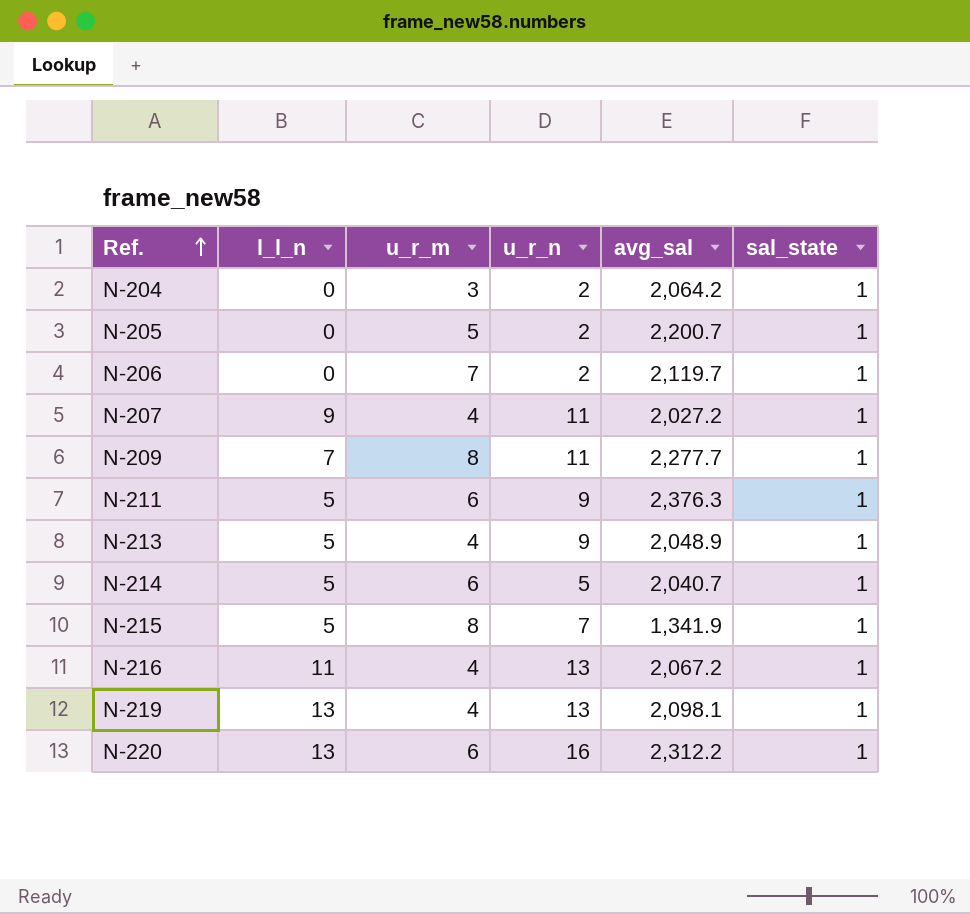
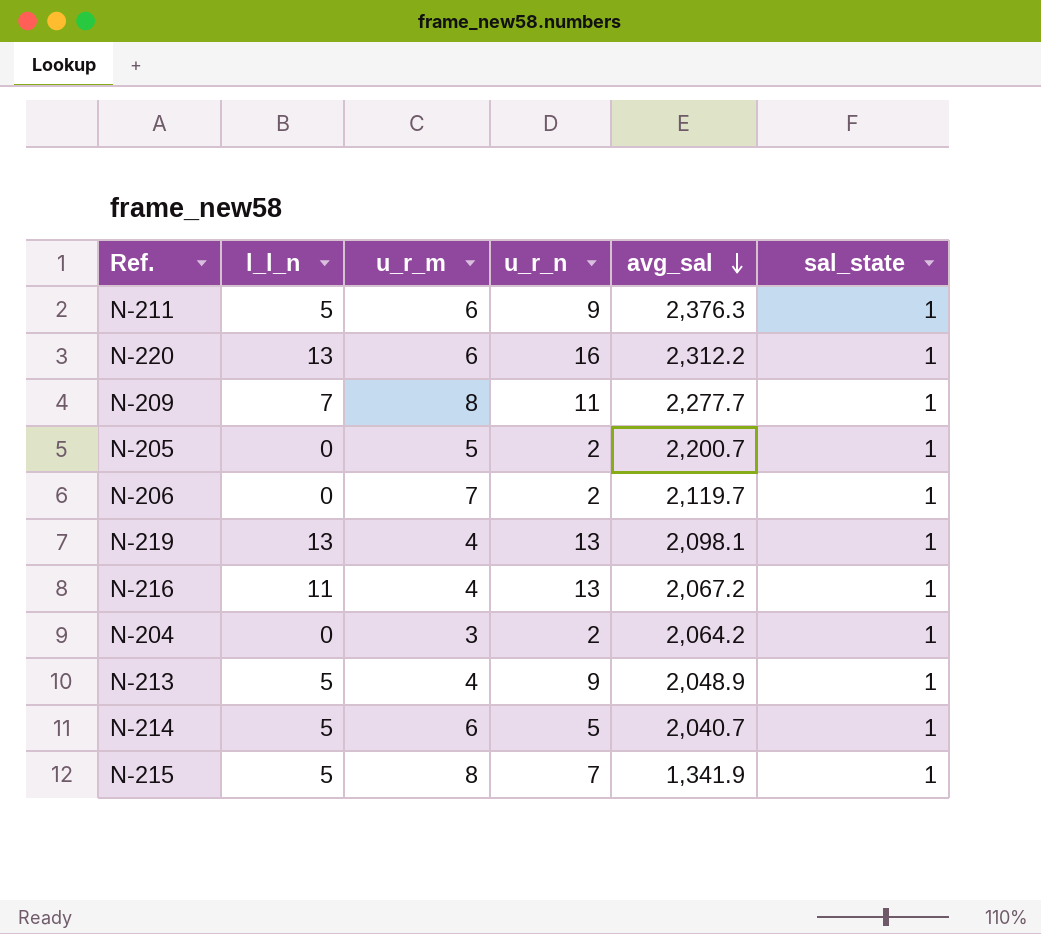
row order: Ref. ascending -> avg_sal descending
row N-207: 9 | 4 | 11 | 2,027.2 | 1 -> none

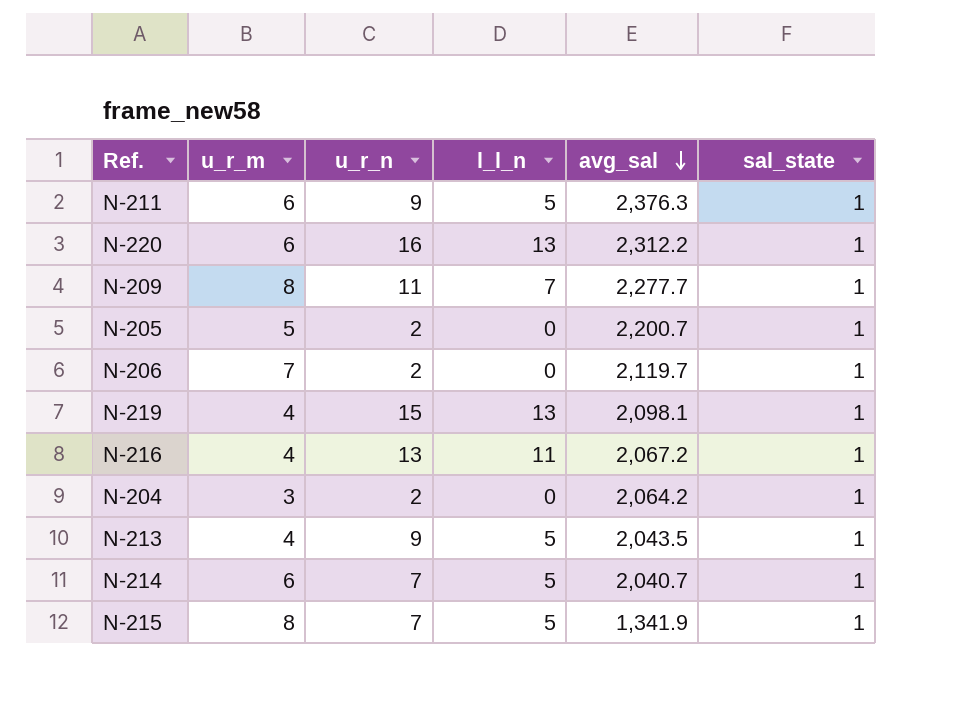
column l_l_n | position: 2 -> 4
N-219 | u_r_n: 13 -> 15
N-213 | avg_sal: 2,048.9 -> 2,043.5
N-214 | u_r_n: 5 -> 7

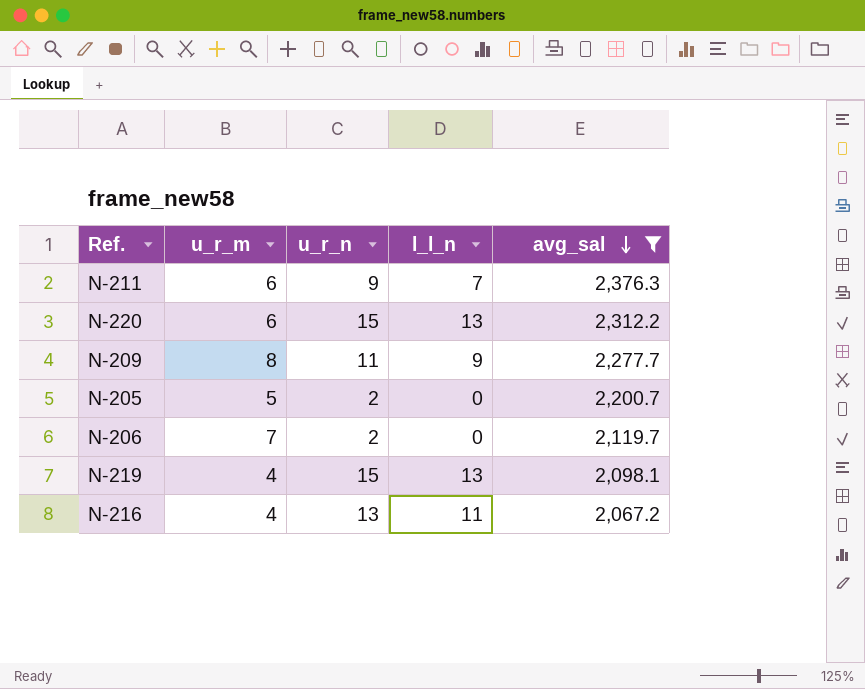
filter: none -> avg_sal >= 2,067.2
column sal_state | position: 6 -> none
N-211 | l_l_n: 5 -> 7
N-220 | u_r_n: 16 -> 15
N-209 | l_l_n: 7 -> 9

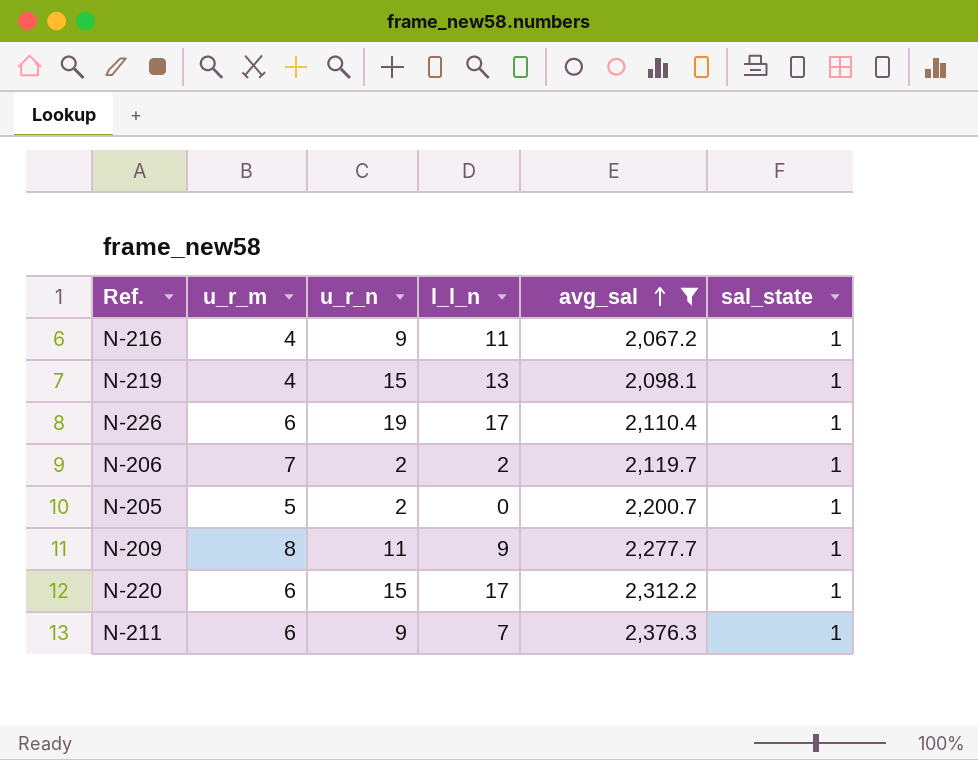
row order: avg_sal descending -> avg_sal ascending
column sal_state | position: none -> 6
N-216 | u_r_n: 13 -> 9
row N-226: none -> 6 | 19 | 17 | 2,110.4 | 1
N-206 | l_l_n: 0 -> 2
N-220 | l_l_n: 13 -> 17

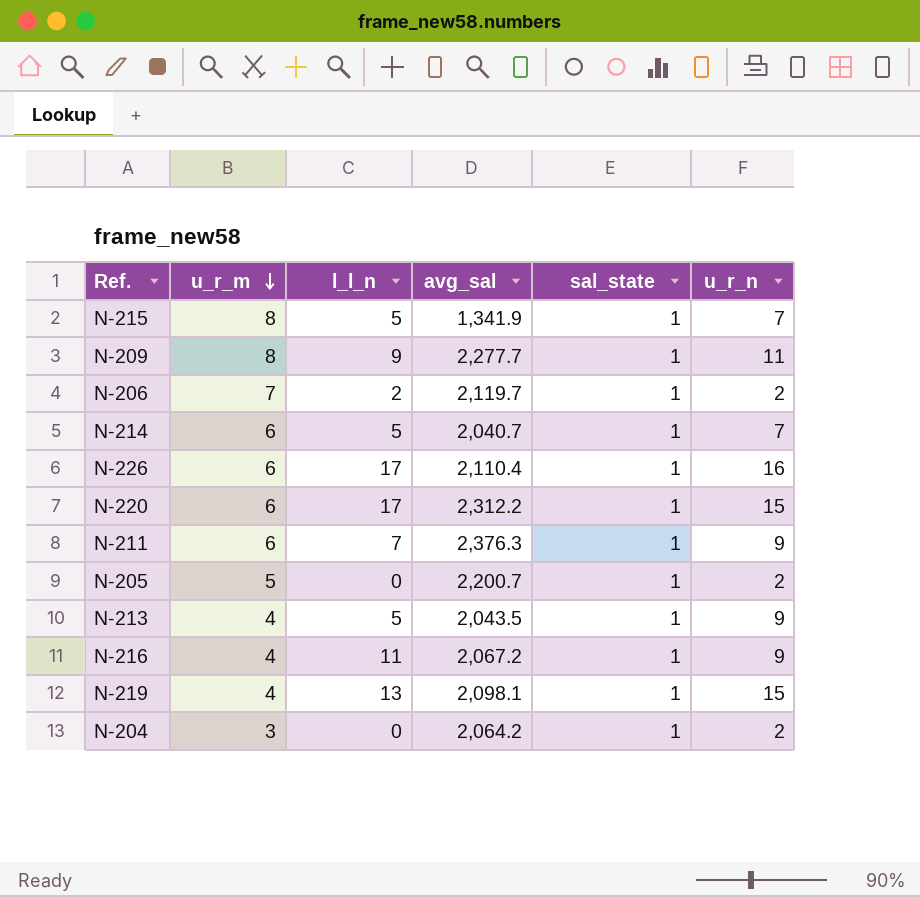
filter: avg_sal >= 2,067.2 -> none
row order: avg_sal ascending -> u_r_m descending
column u_r_n | position: 3 -> 6
N-226 | u_r_n: 19 -> 16

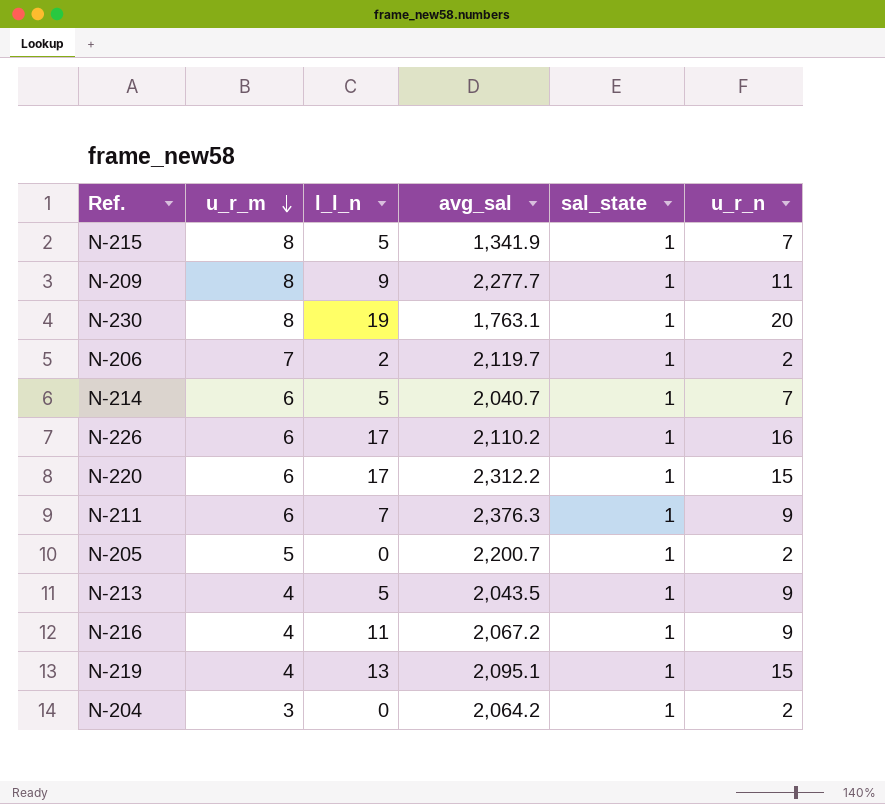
row N-230: none -> 8 | 19 | 1,763.1 | 1 | 20
N-226 | avg_sal: 2,110.4 -> 2,110.2
N-219 | avg_sal: 2,098.1 -> 2,095.1

